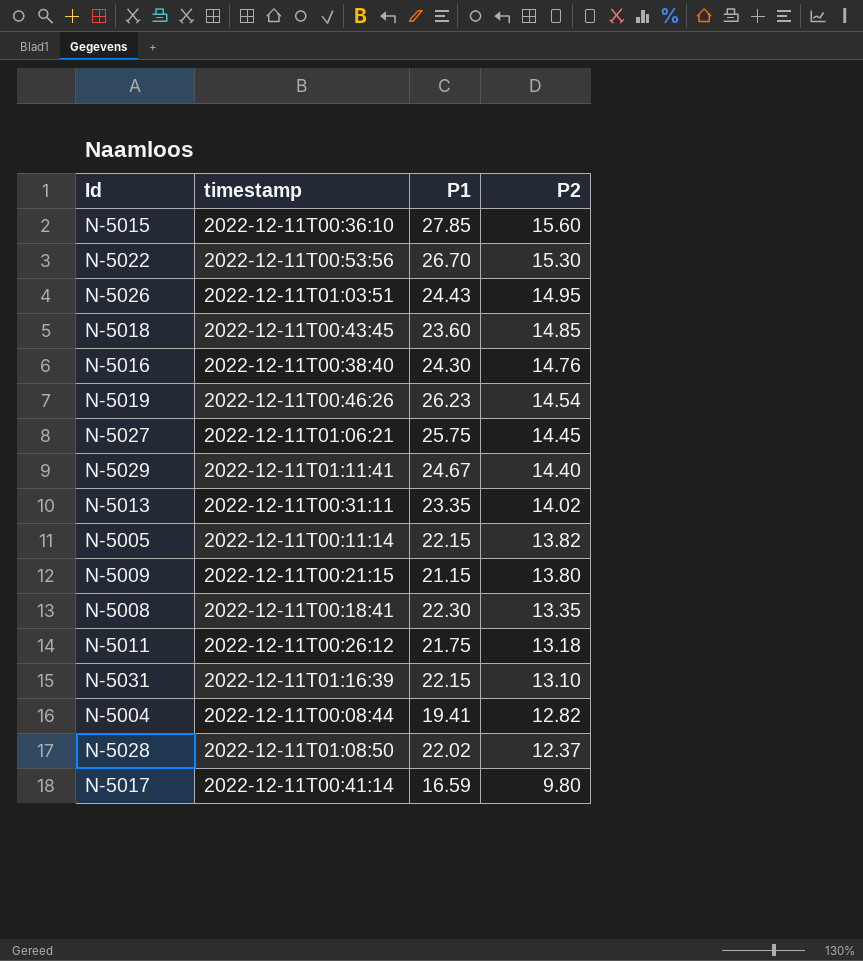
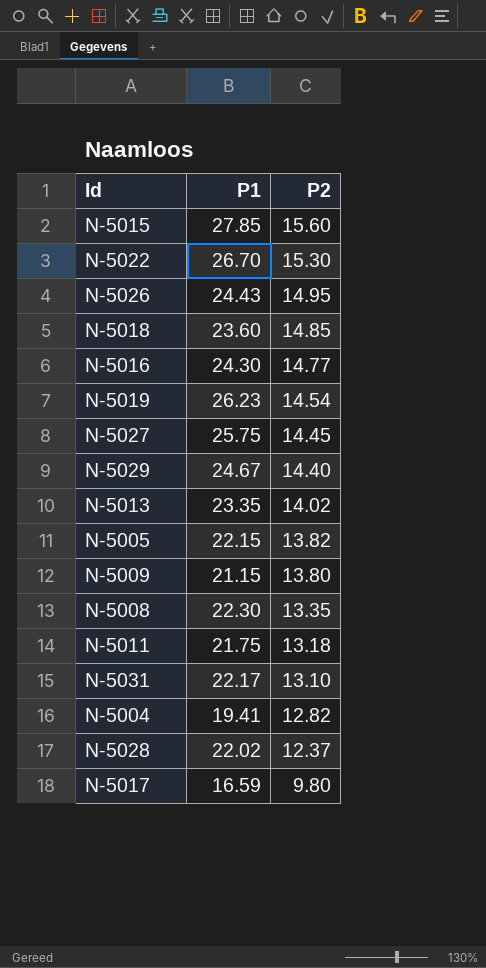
column timestamp | position: 2 -> none
N-5016 | P2: 14.76 -> 14.77
N-5031 | P1: 22.15 -> 22.17

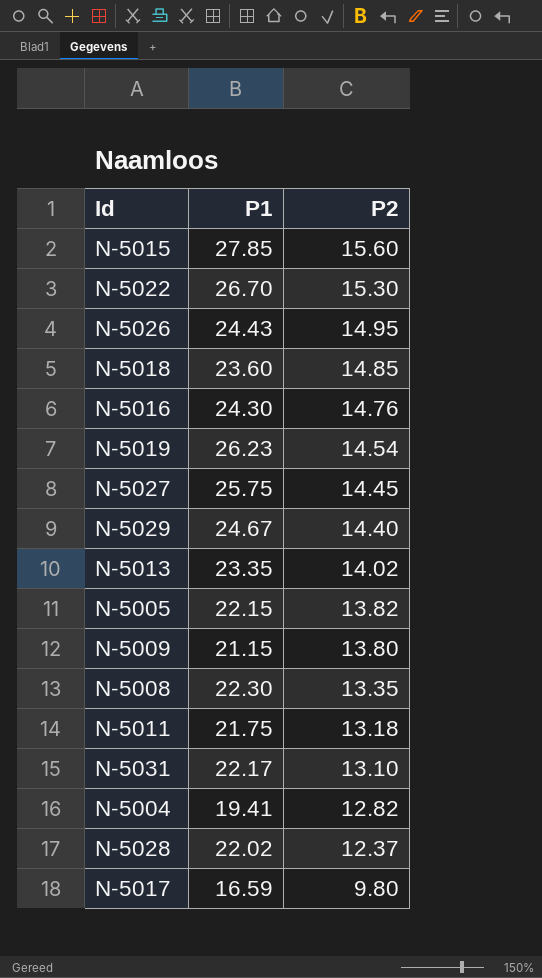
N-5016 | P2: 14.77 -> 14.76

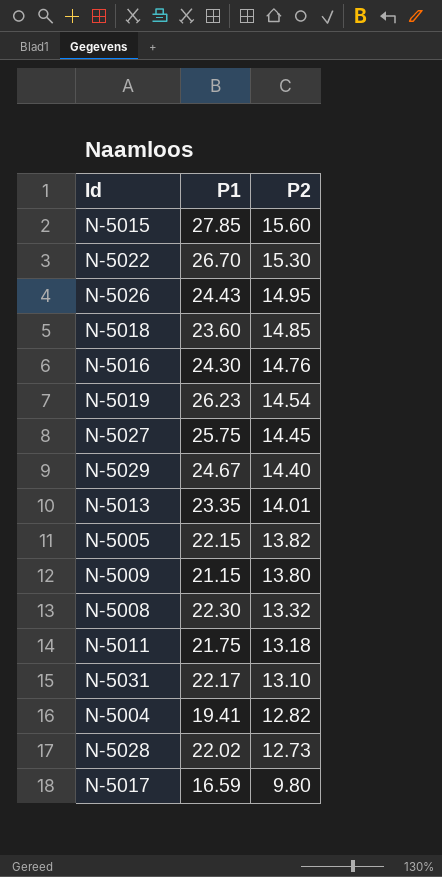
N-5013 | P2: 14.02 -> 14.01
N-5008 | P2: 13.35 -> 13.32
N-5028 | P2: 12.37 -> 12.73

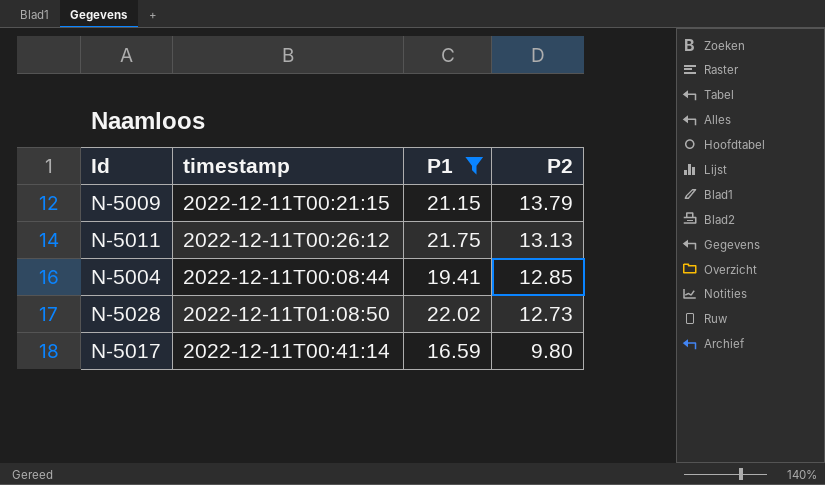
filter: none -> P1 <= 22.02
column timestamp | position: none -> 2
N-5009 | P2: 13.80 -> 13.79
N-5011 | P2: 13.18 -> 13.13
N-5004 | P2: 12.82 -> 12.85

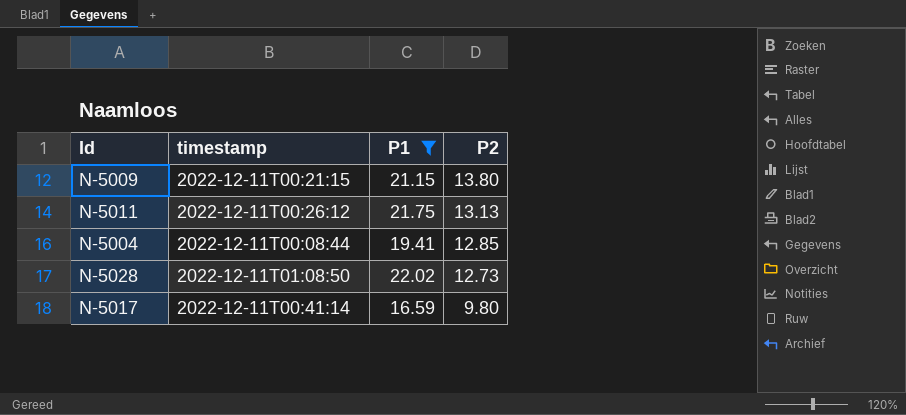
N-5009 | P2: 13.79 -> 13.80

